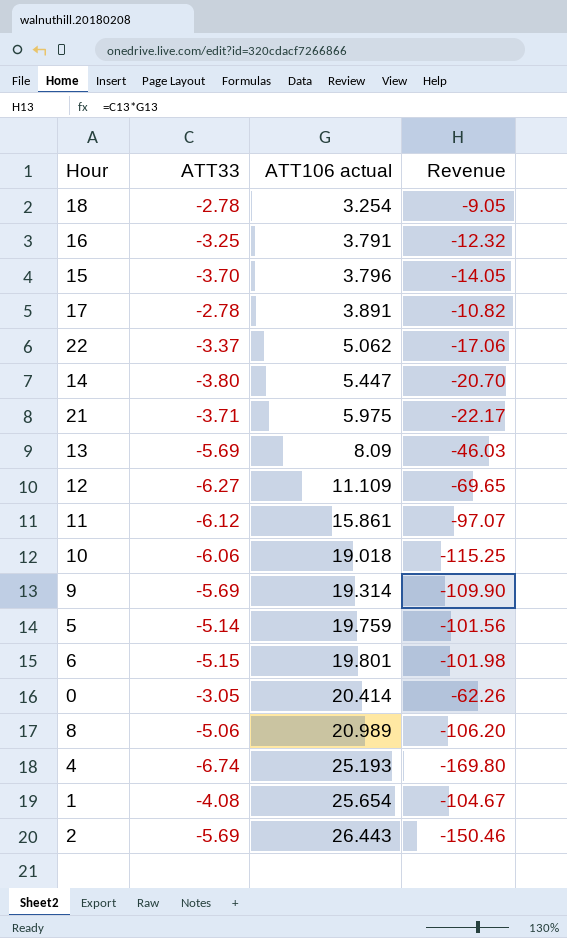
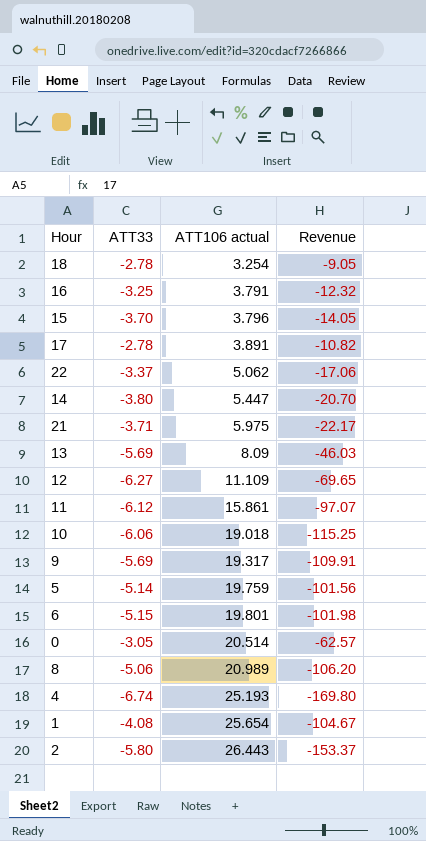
9 | ATT106 actual: 19.314 -> 19.317
9 | Revenue: -109.90 -> -109.91
0 | ATT106 actual: 20.414 -> 20.514
0 | Revenue: -62.26 -> -62.57
2 | ATT33: -5.69 -> -5.80
2 | Revenue: -150.46 -> -153.37

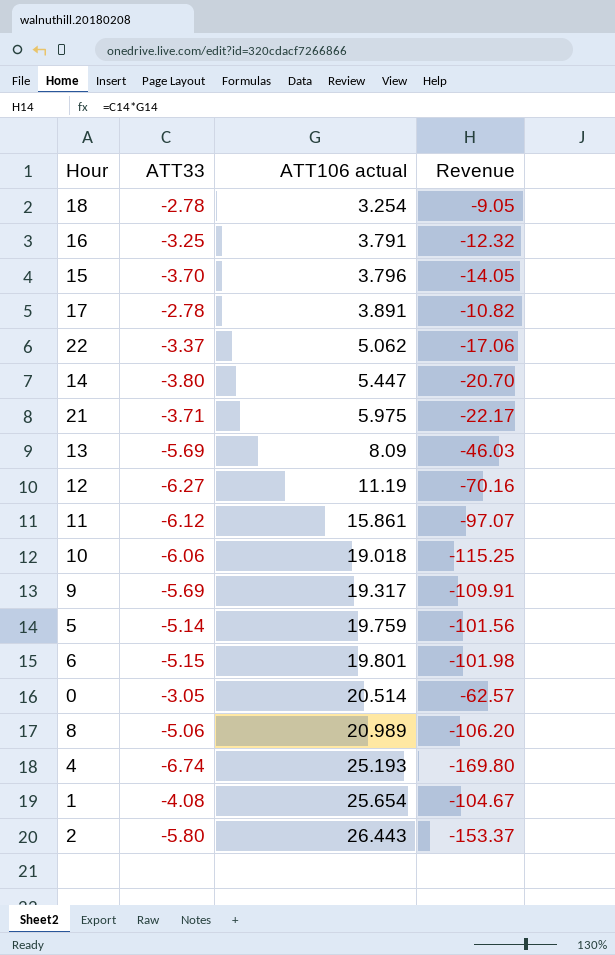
12 | ATT106 actual: 11.109 -> 11.19
12 | Revenue: -69.65 -> -70.16

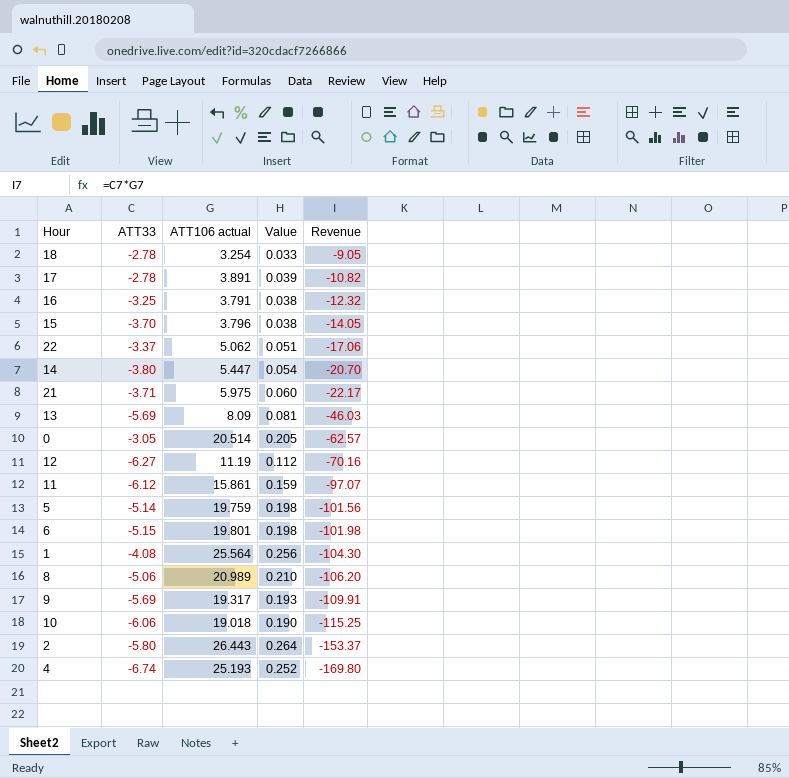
row order: ATT106 actual ascending -> Revenue descending
column Value | formula: none -> [ATT106 actual] * 0.01
1 | ATT106 actual: 25.654 -> 25.564
1 | Revenue: -104.67 -> -104.30

